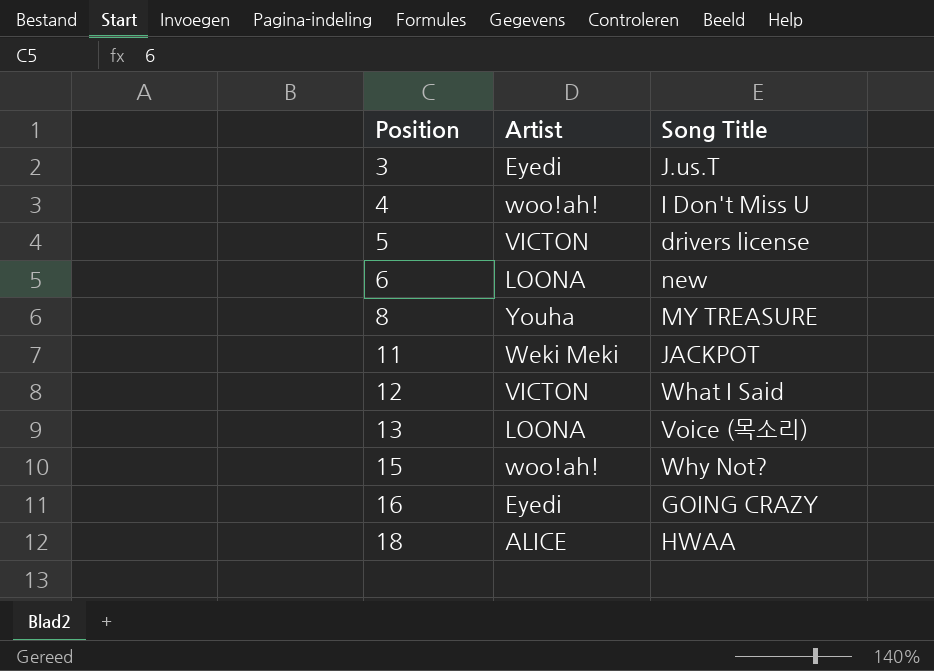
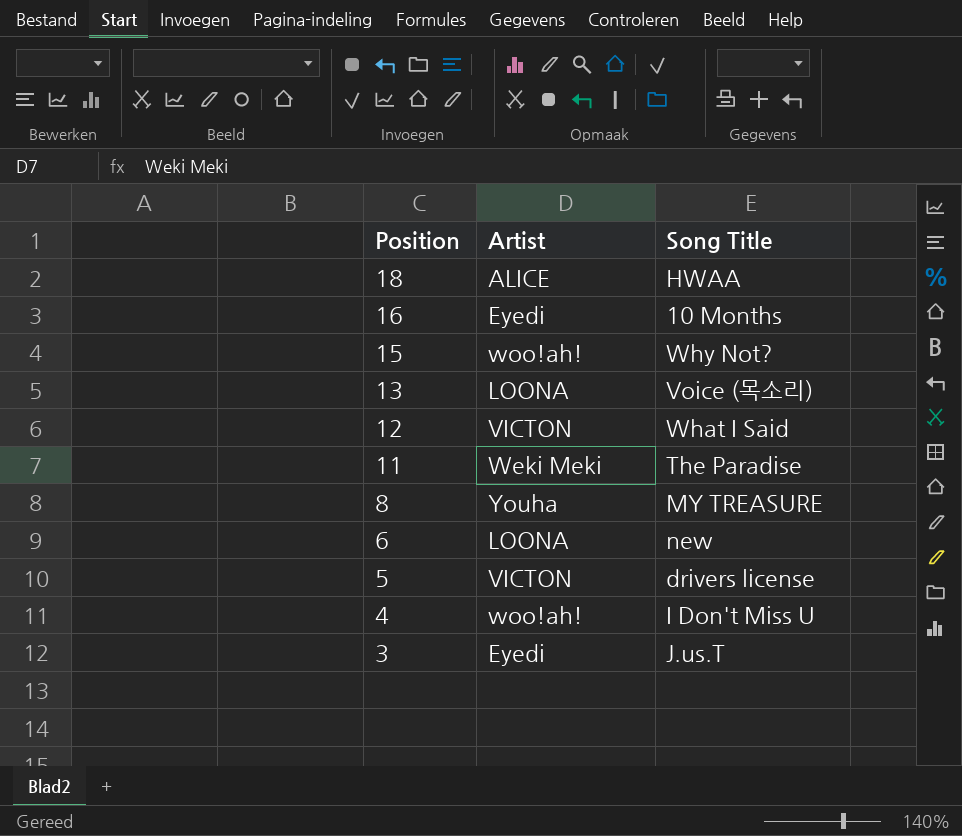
row order: Position ascending -> Position descending
16 | Song Title: GOING CRAZY -> 10 Months
11 | Song Title: JACKPOT -> The Paradise

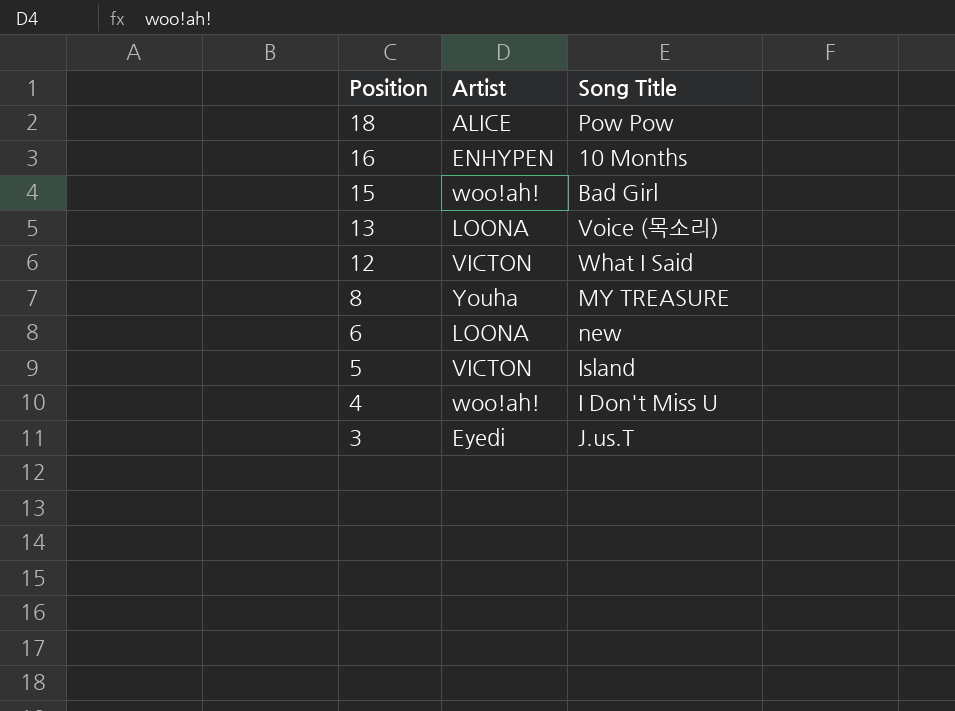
row 11: Weki Meki | The Paradise -> none
18 | Song Title: HWAA -> Pow Pow
16 | Artist: Eyedi -> ENHYPEN
15 | Song Title: Why Not? -> Bad Girl
5 | Song Title: drivers license -> Island

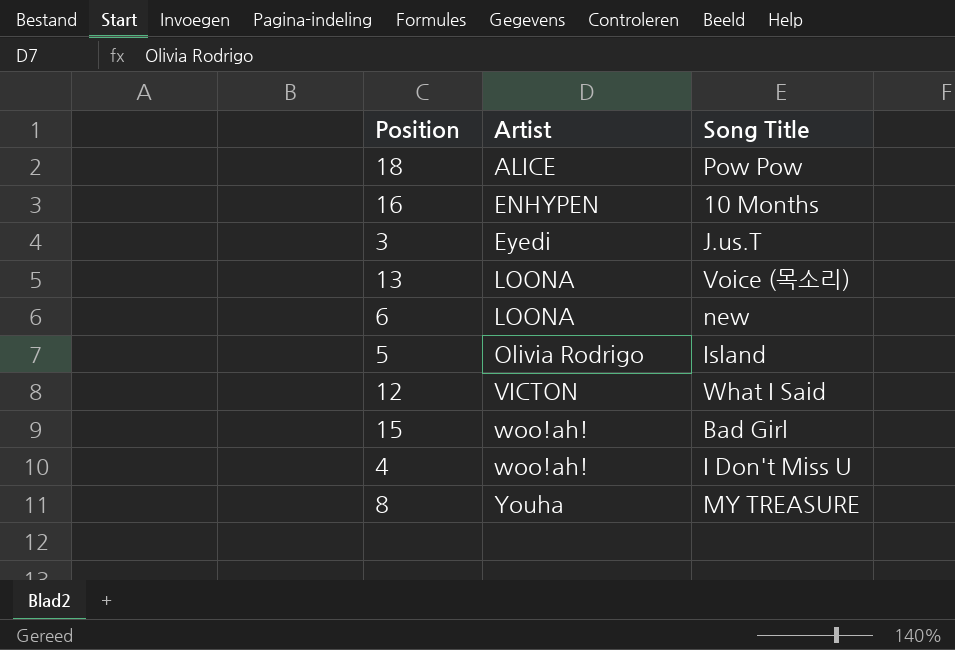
row order: Position descending -> Artist ascending
5 | Artist: VICTON -> Olivia Rodrigo

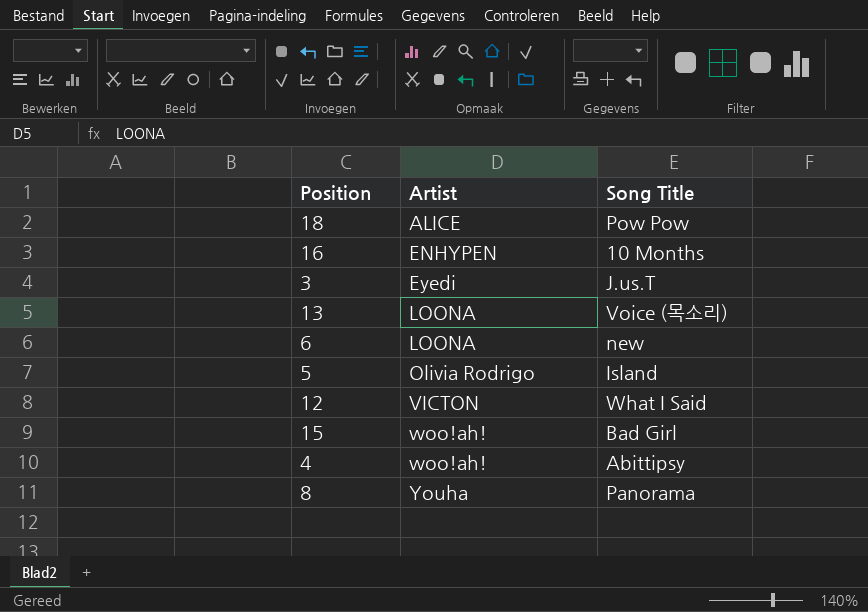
4 | Song Title: I Don't Miss U -> Abittipsy
8 | Song Title: MY TREASURE -> Panorama

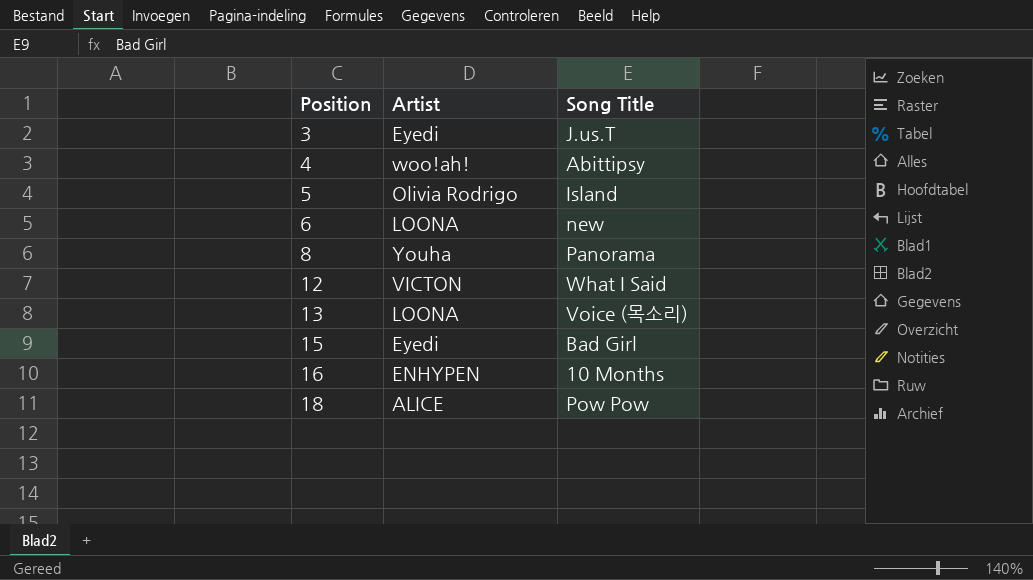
row order: Artist ascending -> Position ascending
15 | Artist: woo!ah! -> Eyedi

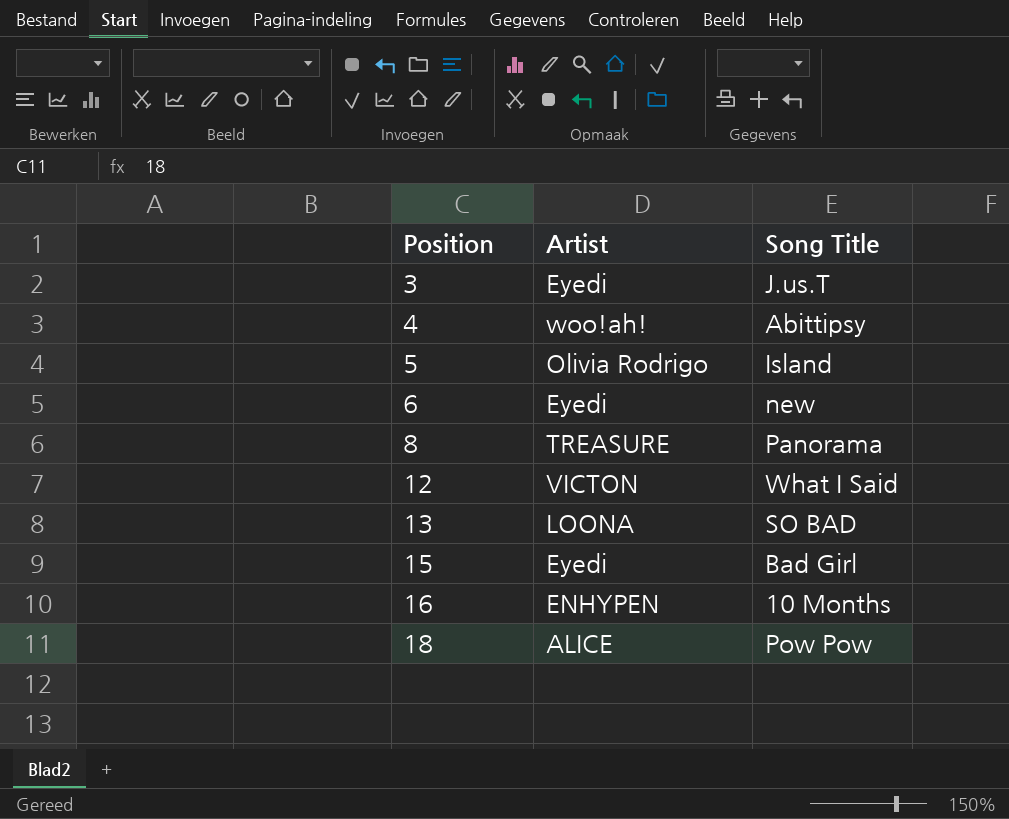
6 | Artist: LOONA -> Eyedi
8 | Artist: Youha -> TREASURE
13 | Song Title: Voice (목소리) -> SO BAD

